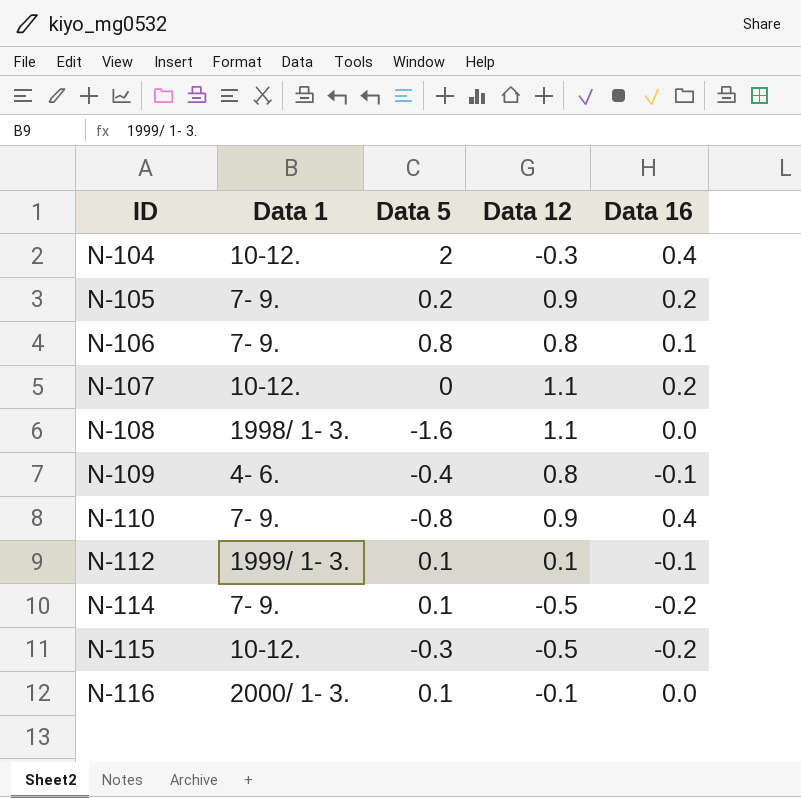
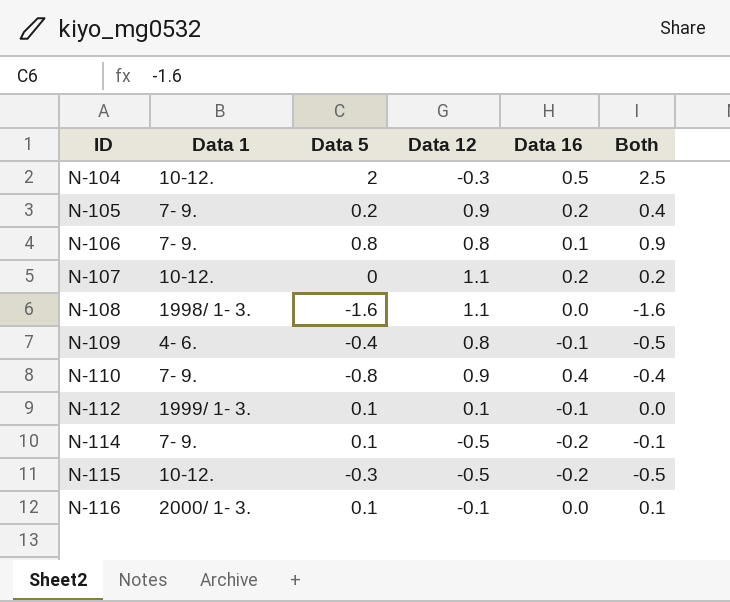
column Both | formula: none -> [Data 5] + [Data 16]
N-104 | Data 16: 0.4 -> 0.5

